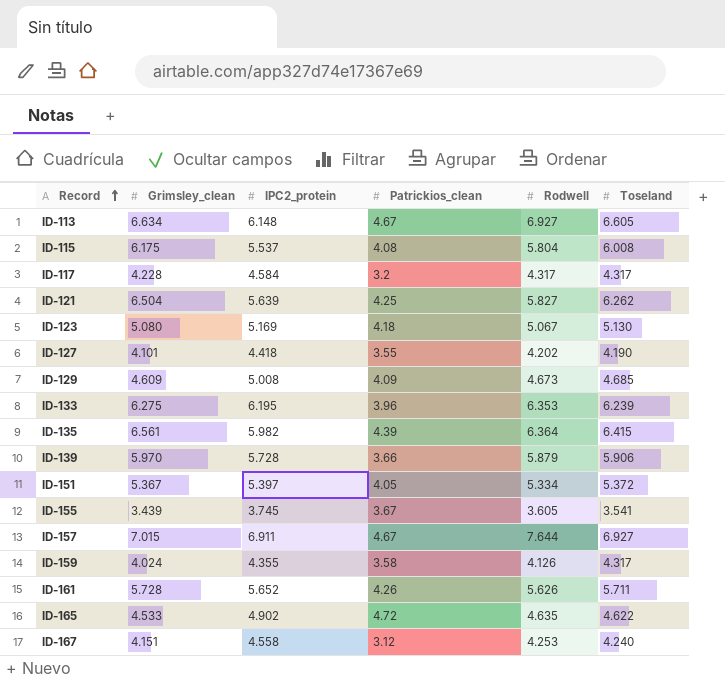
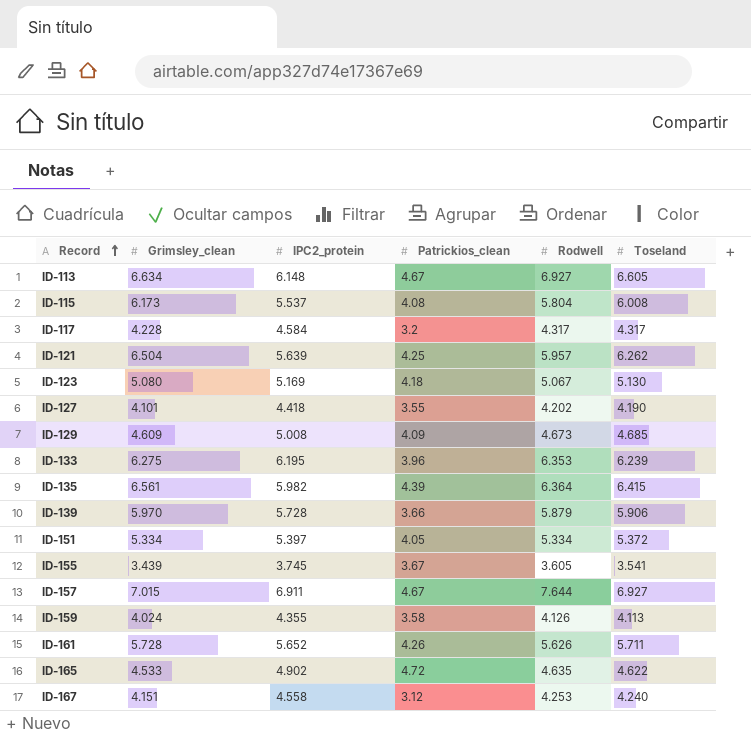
ID-115 | Grimsley_clean: 6.175 -> 6.173
ID-121 | Rodwell: 5.827 -> 5.957
ID-151 | Grimsley_clean: 5.367 -> 5.334
ID-159 | Toseland: 4.317 -> 4.113

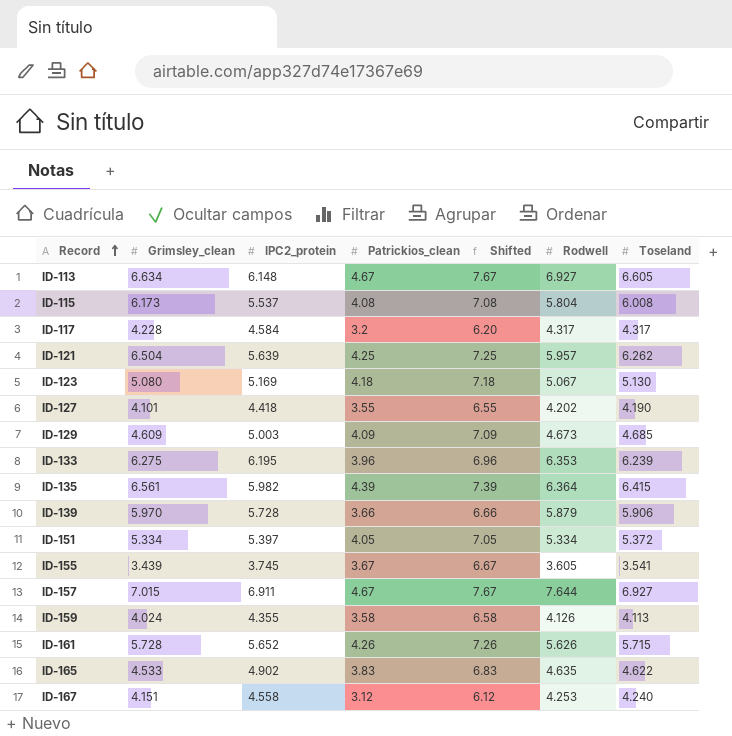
column Shifted | formula: none -> [Patrickios_clean] + 3
ID-129 | IPC2_protein: 5.008 -> 5.003
ID-161 | Toseland: 5.711 -> 5.715
ID-165 | Patrickios_clean: 4.72 -> 3.83

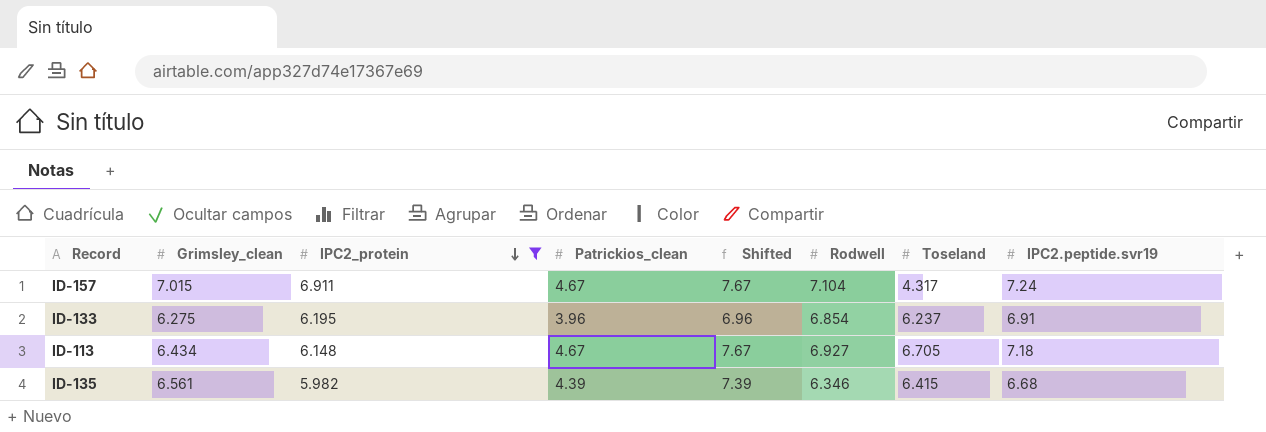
filter: none -> IPC2_protein >= 5.982
row order: Record ascending -> IPC2_protein descending
column IPC2.peptide.svr19 | position: none -> 8
ID-157 | Rodwell: 7.644 -> 7.104
ID-157 | Toseland: 6.927 -> 4.317
ID-133 | Rodwell: 6.353 -> 6.854
ID-133 | Toseland: 6.239 -> 6.237
ID-113 | Grimsley_clean: 6.634 -> 6.434
ID-113 | Toseland: 6.605 -> 6.705
ID-135 | Rodwell: 6.364 -> 6.346

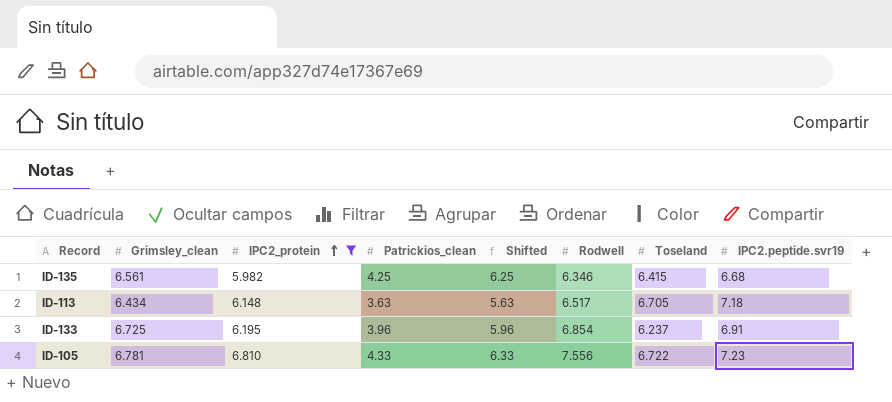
row order: IPC2_protein descending -> IPC2_protein ascending
column Shifted | formula: [Patrickios_clean] + 3 -> [Patrickios_clean] + 2
row ID-157: 7.015 | 6.911 | 4.67 | 7.67 | 7.104 | 4.317 | 7.24 -> none
ID-135 | Patrickios_clean: 4.39 -> 4.25
ID-113 | Patrickios_clean: 4.67 -> 3.63
ID-113 | Rodwell: 6.927 -> 6.517
ID-133 | Grimsley_clean: 6.275 -> 6.725
row ID-105: none -> 6.781 | 6.810 | 4.33 | 6.33 | 7.556 | 6.722 | 7.23

